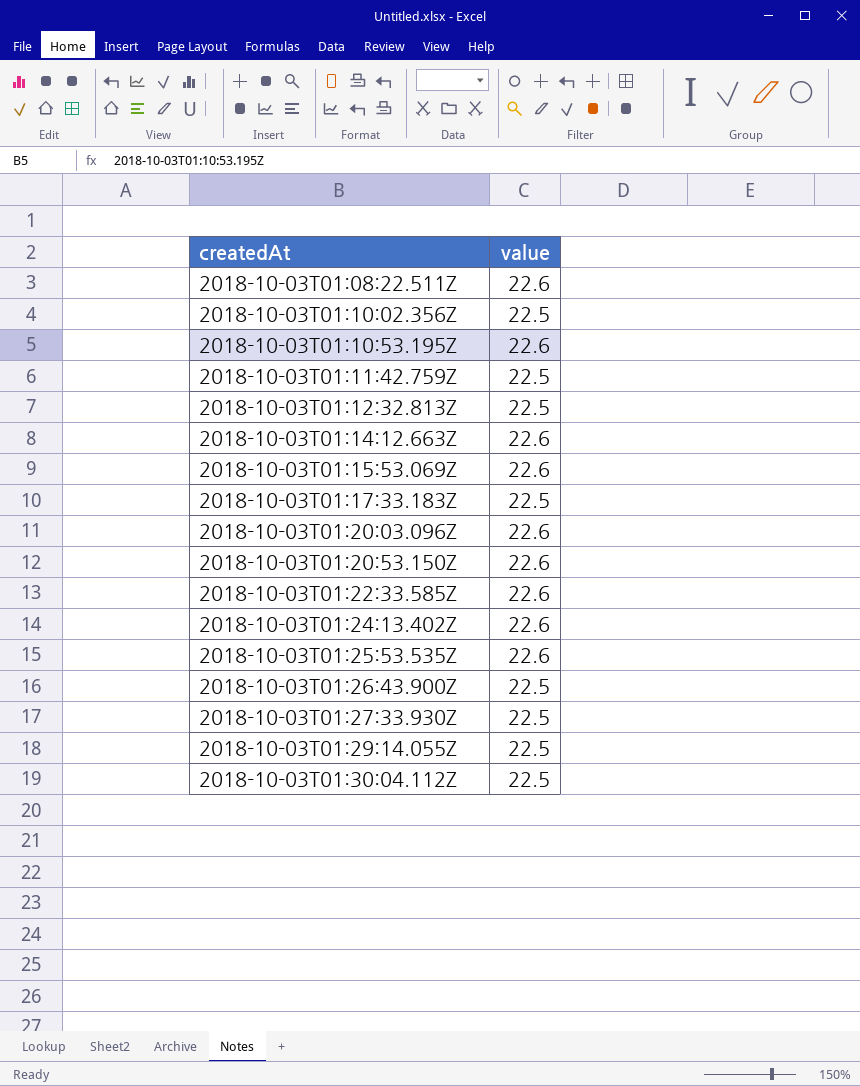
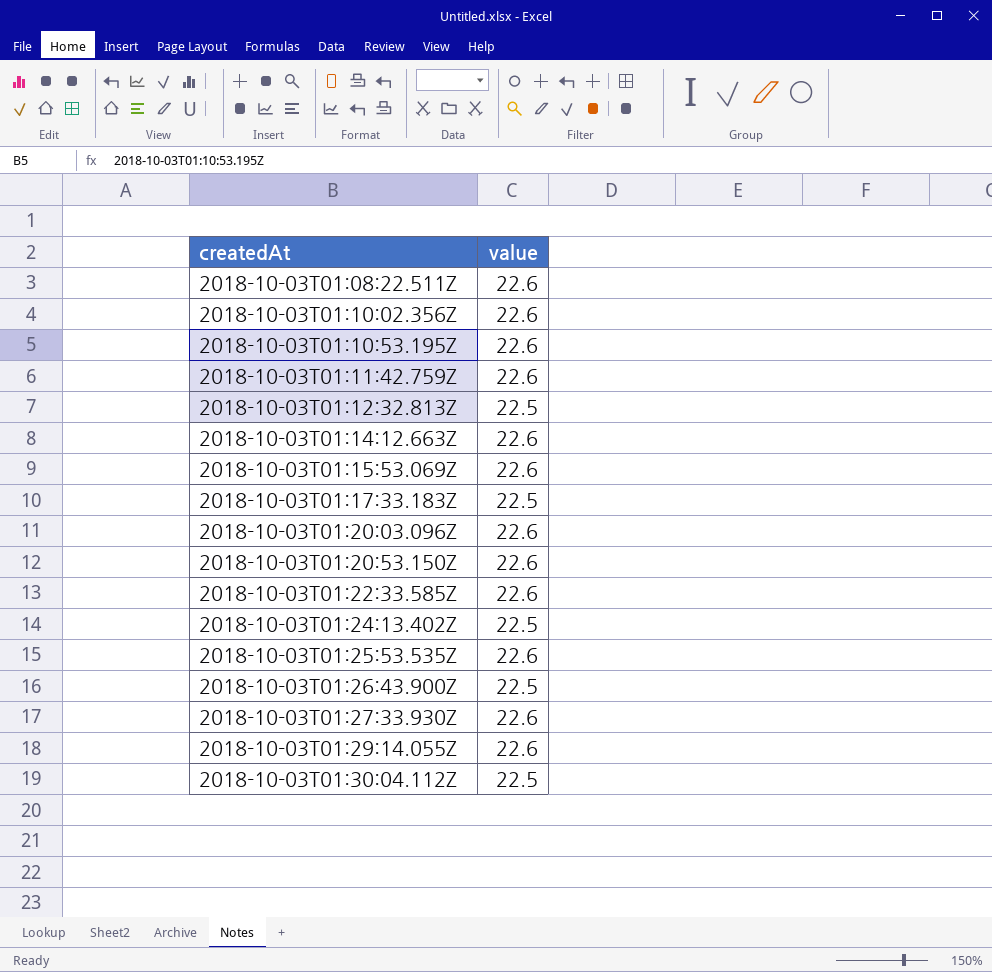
2018-10-03T01:10:02.356Z | value: 22.5 -> 22.6
2018-10-03T01:11:42.759Z | value: 22.5 -> 22.6
2018-10-03T01:24:13.402Z | value: 22.6 -> 22.5
2018-10-03T01:27:33.930Z | value: 22.5 -> 22.6
2018-10-03T01:29:14.055Z | value: 22.5 -> 22.6

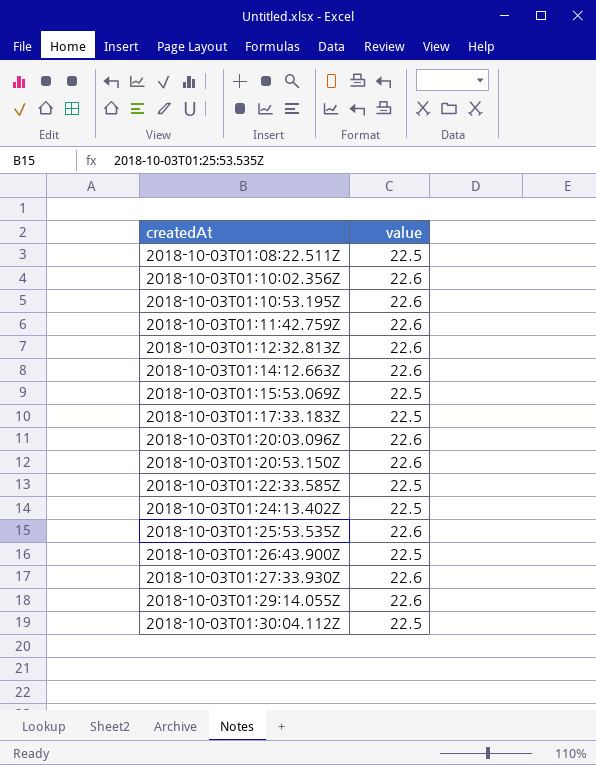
2018-10-03T01:08:22.511Z | value: 22.6 -> 22.5
2018-10-03T01:12:32.813Z | value: 22.5 -> 22.6
2018-10-03T01:15:53.069Z | value: 22.6 -> 22.5
2018-10-03T01:22:33.585Z | value: 22.6 -> 22.5

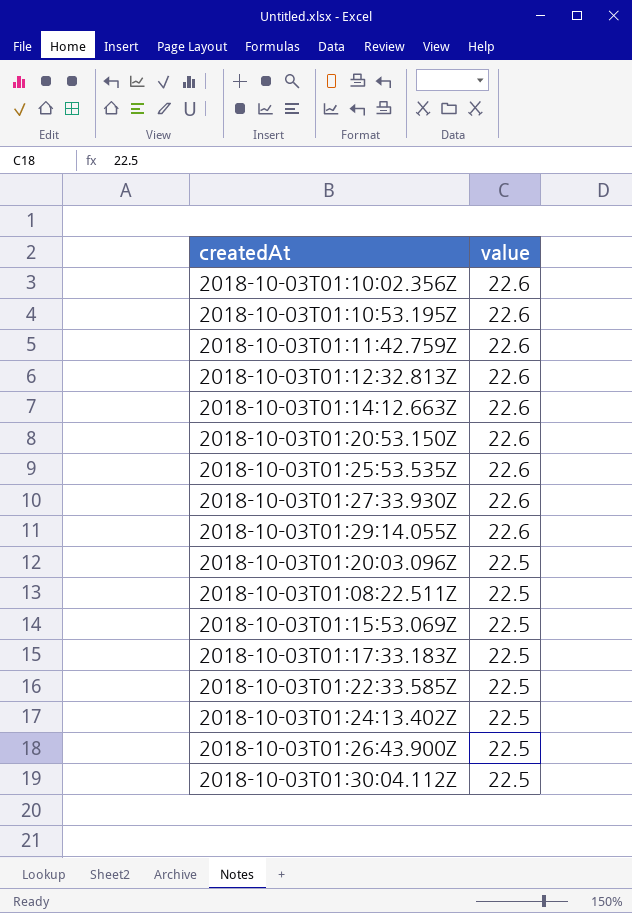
row order: createdAt ascending -> value descending
2018-10-03T01:20:03.096Z | value: 22.6 -> 22.5

